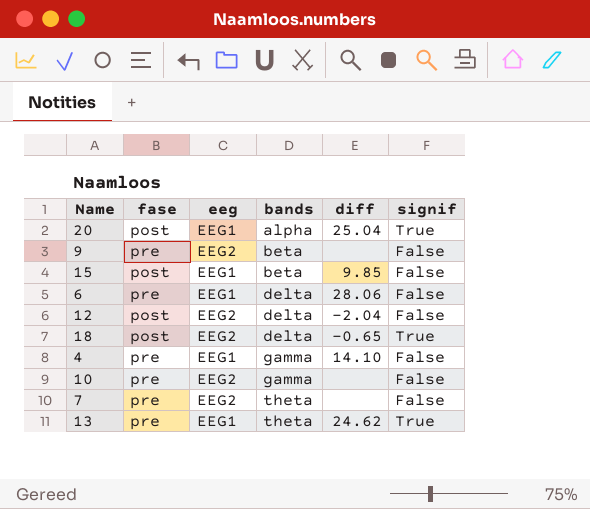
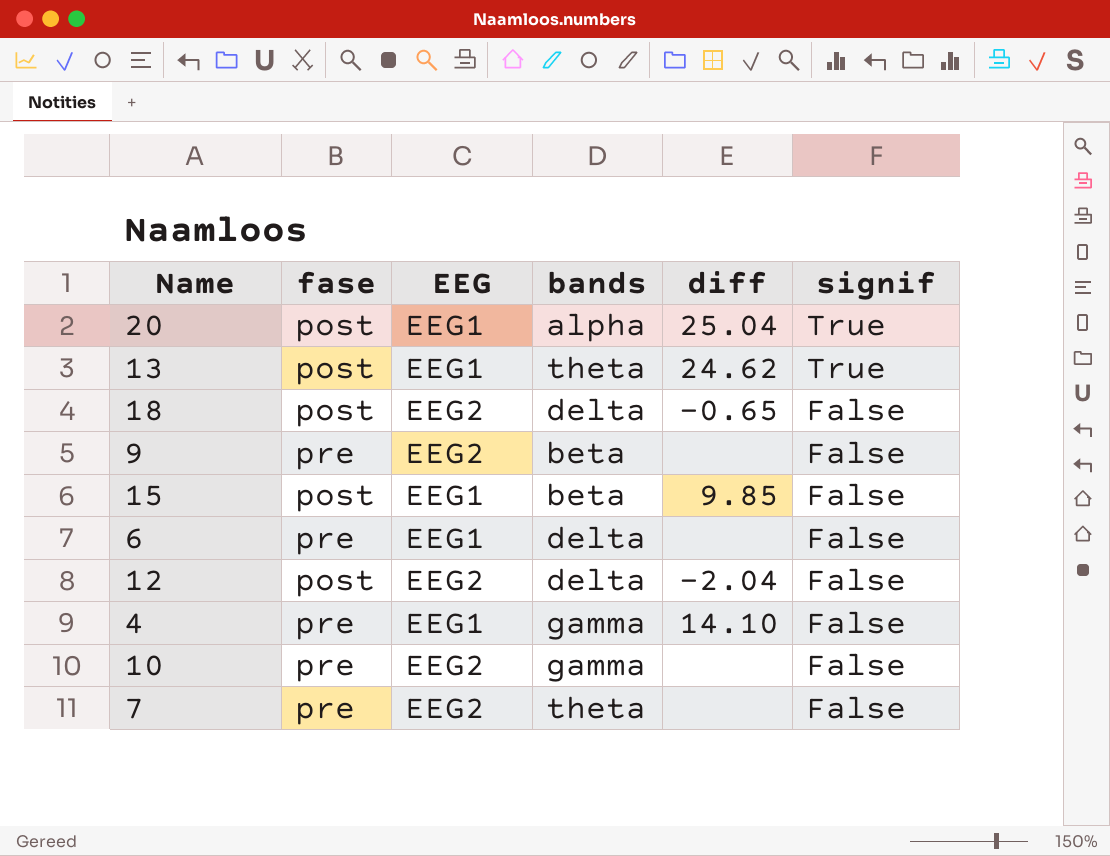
row order: bands ascending -> signif descending
column name: eeg -> EEG
13 | fase: pre -> post
18 | signif: True -> False
6 | diff: 28.06 -> none

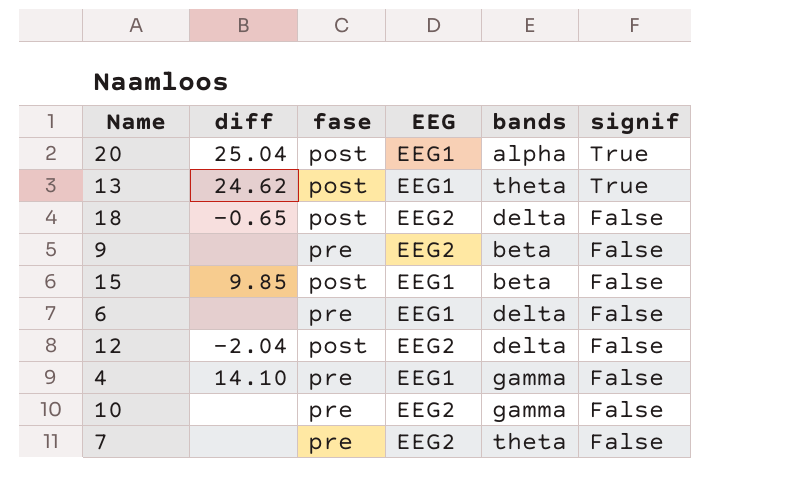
column diff | position: 5 -> 2

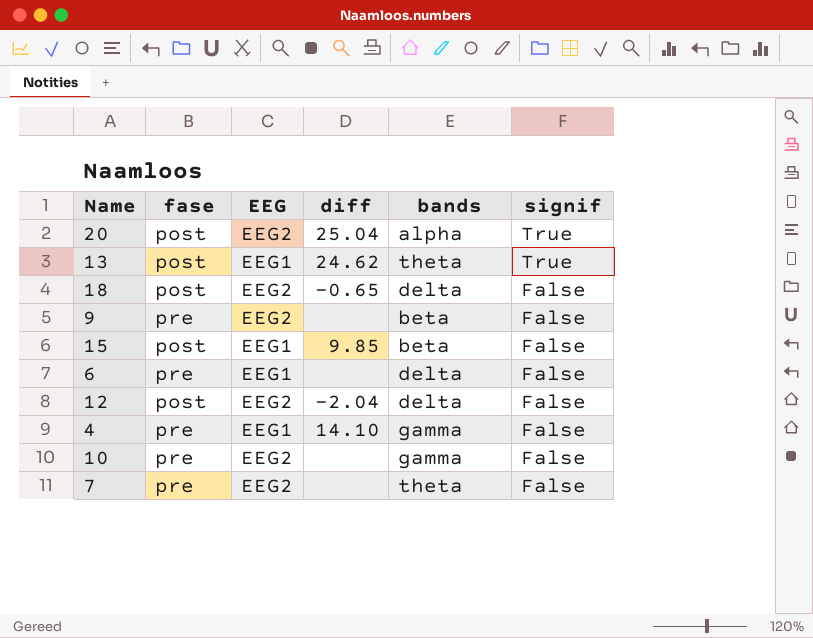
column diff | position: 2 -> 4
20 | EEG: EEG1 -> EEG2

